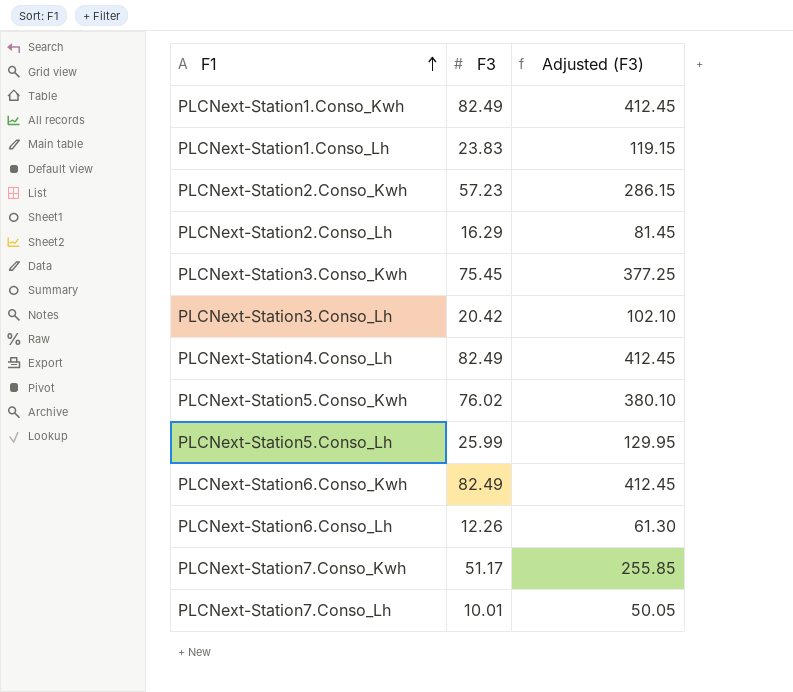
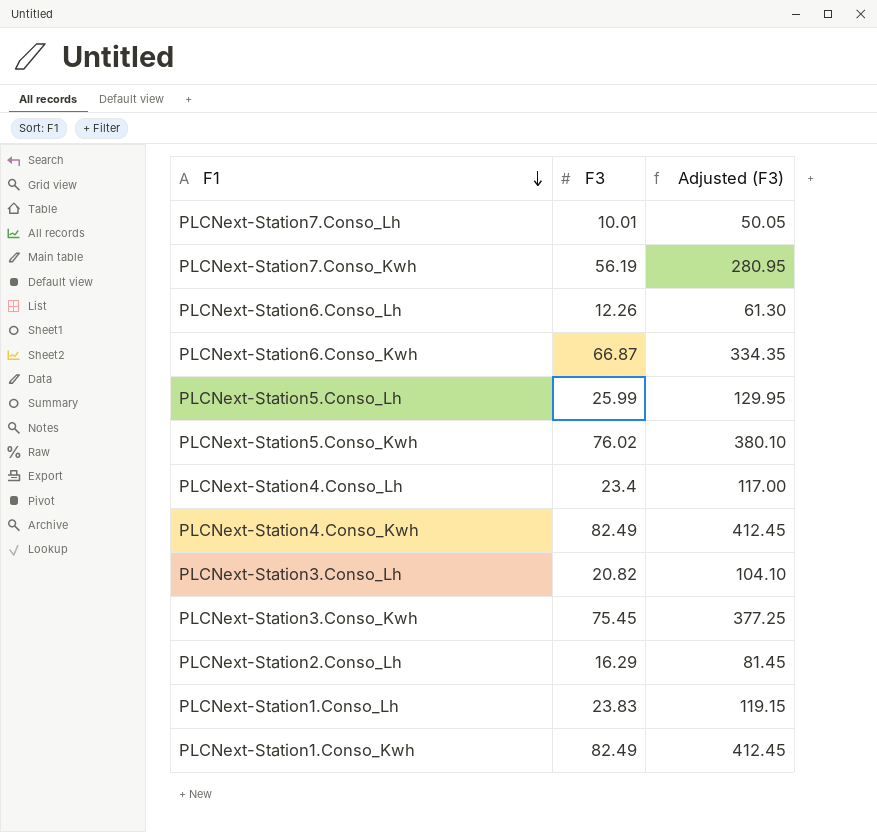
row order: F1 ascending -> F1 descending
row PLCNext-Station2.Conso_Kwh: 57.23 | 286.15 -> none
PLCNext-Station7.Conso_Kwh | F3: 51.17 -> 56.19
PLCNext-Station7.Conso_Kwh | Adjusted (F3): 255.85 -> 280.95
PLCNext-Station6.Conso_Kwh | F3: 82.49 -> 66.87
PLCNext-Station6.Conso_Kwh | Adjusted (F3): 412.45 -> 334.35
PLCNext-Station4.Conso_Lh | F3: 82.49 -> 23.4
PLCNext-Station4.Conso_Lh | Adjusted (F3): 412.45 -> 117.00
row PLCNext-Station4.Conso_Kwh: none -> 82.49 | 412.45
PLCNext-Station3.Conso_Lh | F3: 20.42 -> 20.82
PLCNext-Station3.Conso_Lh | Adjusted (F3): 102.10 -> 104.10

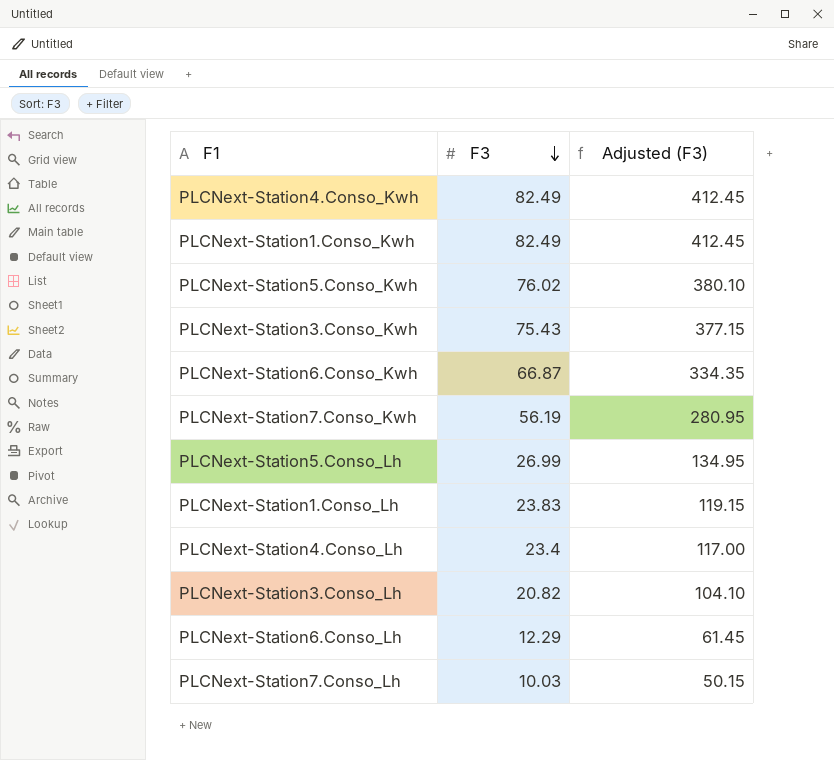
row order: F1 descending -> F3 descending
row PLCNext-Station2.Conso_Lh: 16.29 | 81.45 -> none
PLCNext-Station3.Conso_Kwh | F3: 75.45 -> 75.43
PLCNext-Station3.Conso_Kwh | Adjusted (F3): 377.25 -> 377.15
PLCNext-Station5.Conso_Lh | F3: 25.99 -> 26.99
PLCNext-Station5.Conso_Lh | Adjusted (F3): 129.95 -> 134.95
PLCNext-Station6.Conso_Lh | F3: 12.26 -> 12.29
PLCNext-Station6.Conso_Lh | Adjusted (F3): 61.30 -> 61.45
PLCNext-Station7.Conso_Lh | F3: 10.01 -> 10.03
PLCNext-Station7.Conso_Lh | Adjusted (F3): 50.05 -> 50.15

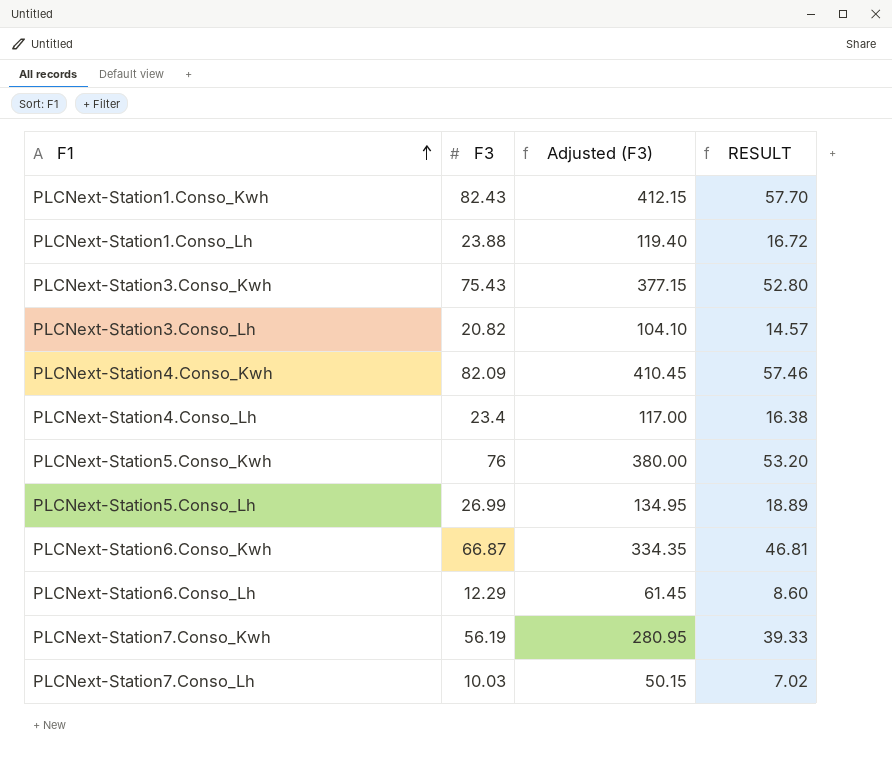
row order: F3 descending -> F1 ascending
column RESULT | formula: none -> [F3] * 0.7
PLCNext-Station1.Conso_Kwh | F3: 82.49 -> 82.43
PLCNext-Station1.Conso_Kwh | Adjusted (F3): 412.45 -> 412.15
PLCNext-Station1.Conso_Lh | F3: 23.83 -> 23.88
PLCNext-Station1.Conso_Lh | Adjusted (F3): 119.15 -> 119.40
PLCNext-Station4.Conso_Kwh | F3: 82.49 -> 82.09
PLCNext-Station4.Conso_Kwh | Adjusted (F3): 412.45 -> 410.45
PLCNext-Station5.Conso_Kwh | F3: 76.02 -> 76
PLCNext-Station5.Conso_Kwh | Adjusted (F3): 380.10 -> 380.00

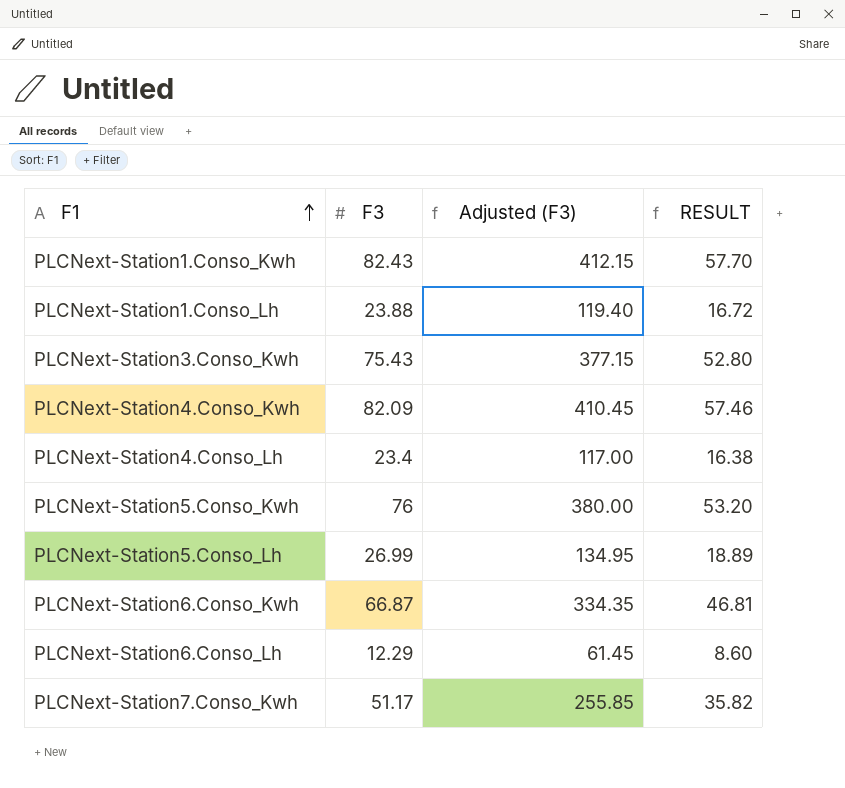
row PLCNext-Station3.Conso_Lh: 20.82 | 104.10 | 14.57 -> none
row PLCNext-Station7.Conso_Lh: 10.03 | 50.15 | 7.02 -> none
PLCNext-Station7.Conso_Kwh | F3: 56.19 -> 51.17
PLCNext-Station7.Conso_Kwh | Adjusted (F3): 280.95 -> 255.85
PLCNext-Station7.Conso_Kwh | RESULT: 39.33 -> 35.82

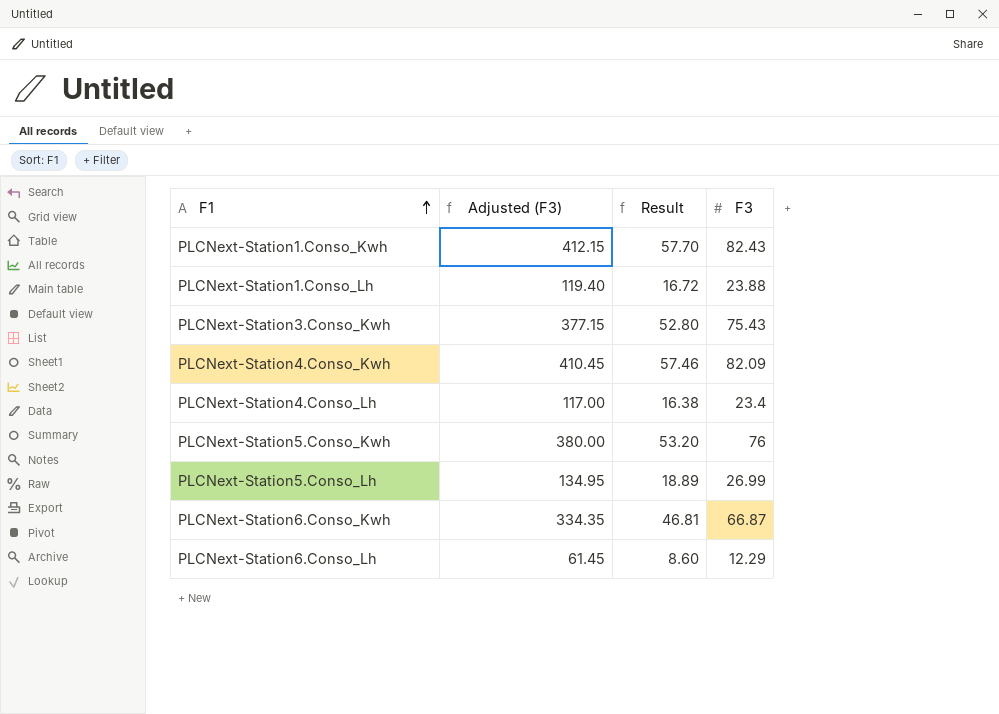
column name: RESULT -> Result
column F3 | position: 2 -> 4
row PLCNext-Station7.Conso_Kwh: 51.17 | 255.85 | 35.82 -> none

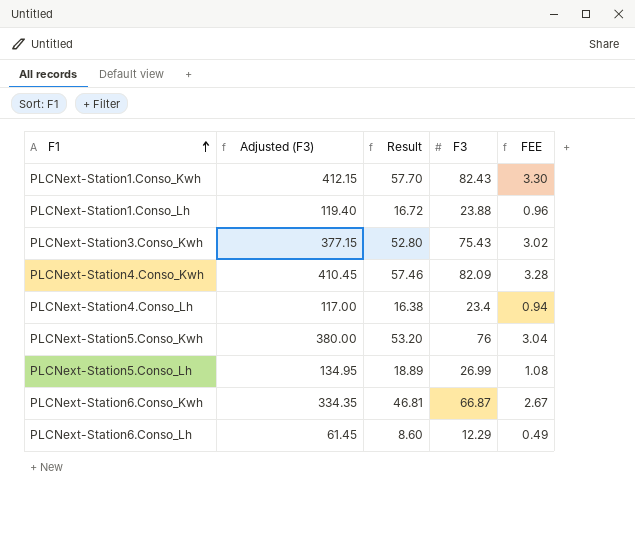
column FEE | formula: none -> [F3] * 0.04

